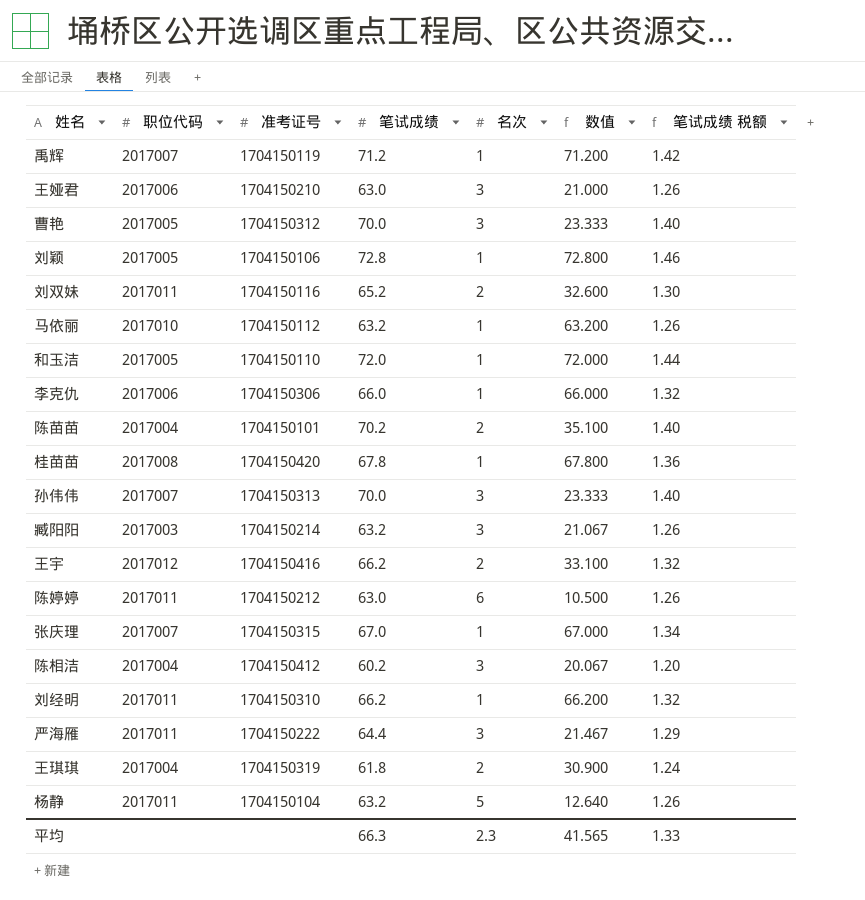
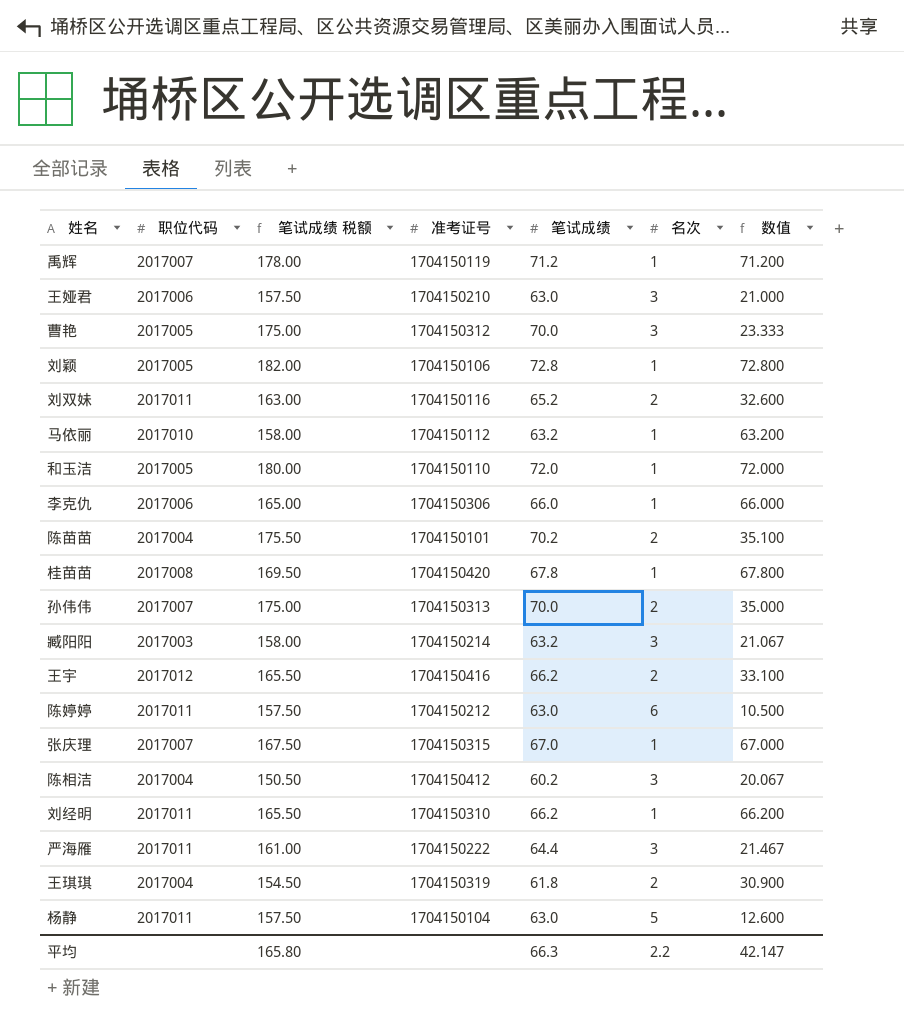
column 笔试成绩 税额 | formula: [笔试成绩] * 0.02 -> [笔试成绩] * 2.5
column 笔试成绩 税额 | position: 7 -> 3
孙伟伟 | 名次: 3 -> 2
孙伟伟 | 数值: 23.333 -> 35.000
杨静 | 笔试成绩: 63.2 -> 63.0
杨静 | 数值: 12.640 -> 12.600
平均 | 笔试成绩 税额: 1.33 -> 165.80
平均 | 名次: 2.3 -> 2.2
平均 | 数值: 41.565 -> 42.147

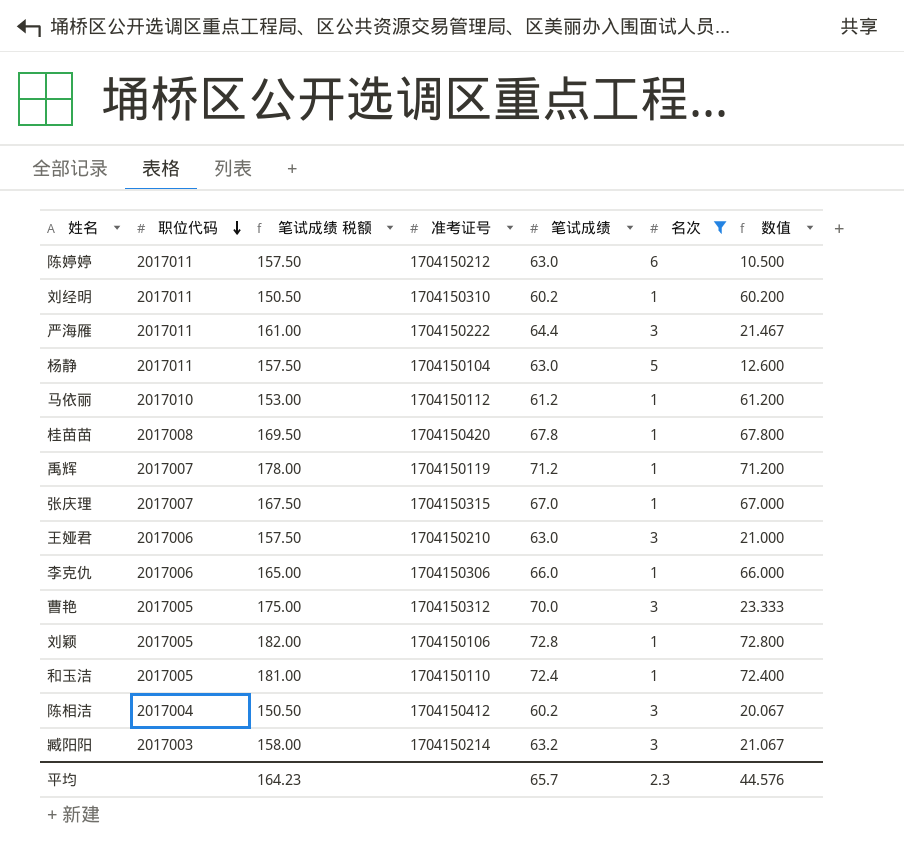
filter: none -> 名次 != 2
row order: none -> 职位代码 descending
刘经明 | 笔试成绩 税额: 165.50 -> 150.50
刘经明 | 笔试成绩: 66.2 -> 60.2
刘经明 | 数值: 66.200 -> 60.200
马依丽 | 笔试成绩 税额: 158.00 -> 153.00
马依丽 | 笔试成绩: 63.2 -> 61.2
马依丽 | 数值: 63.200 -> 61.200
和玉洁 | 笔试成绩 税额: 180.00 -> 181.00
和玉洁 | 笔试成绩: 72.0 -> 72.4
和玉洁 | 数值: 72.000 -> 72.400
平均 | 笔试成绩 税额: 165.80 -> 164.23
平均 | 笔试成绩: 66.3 -> 65.7
平均 | 名次: 2.2 -> 2.3
平均 | 数值: 42.147 -> 44.576

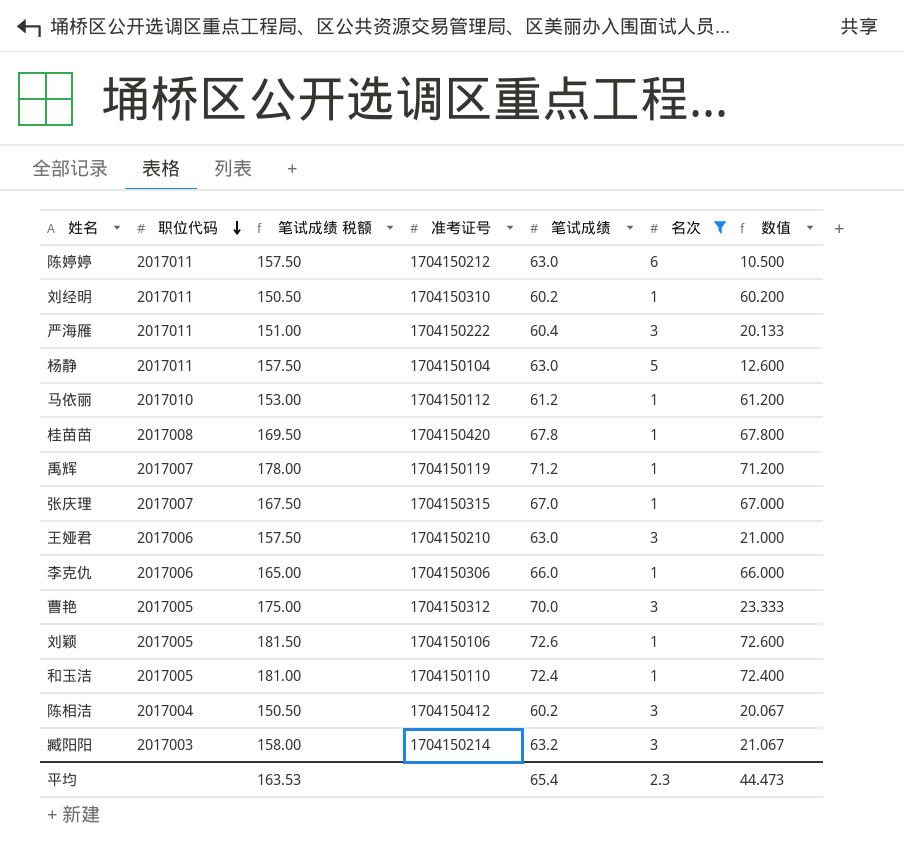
严海雁 | 笔试成绩 税额: 161.00 -> 151.00
严海雁 | 笔试成绩: 64.4 -> 60.4
严海雁 | 数值: 21.467 -> 20.133
刘颖 | 笔试成绩 税额: 182.00 -> 181.50
刘颖 | 笔试成绩: 72.8 -> 72.6
刘颖 | 数值: 72.800 -> 72.600
平均 | 笔试成绩 税额: 164.23 -> 163.53
平均 | 笔试成绩: 65.7 -> 65.4
平均 | 数值: 44.576 -> 44.473

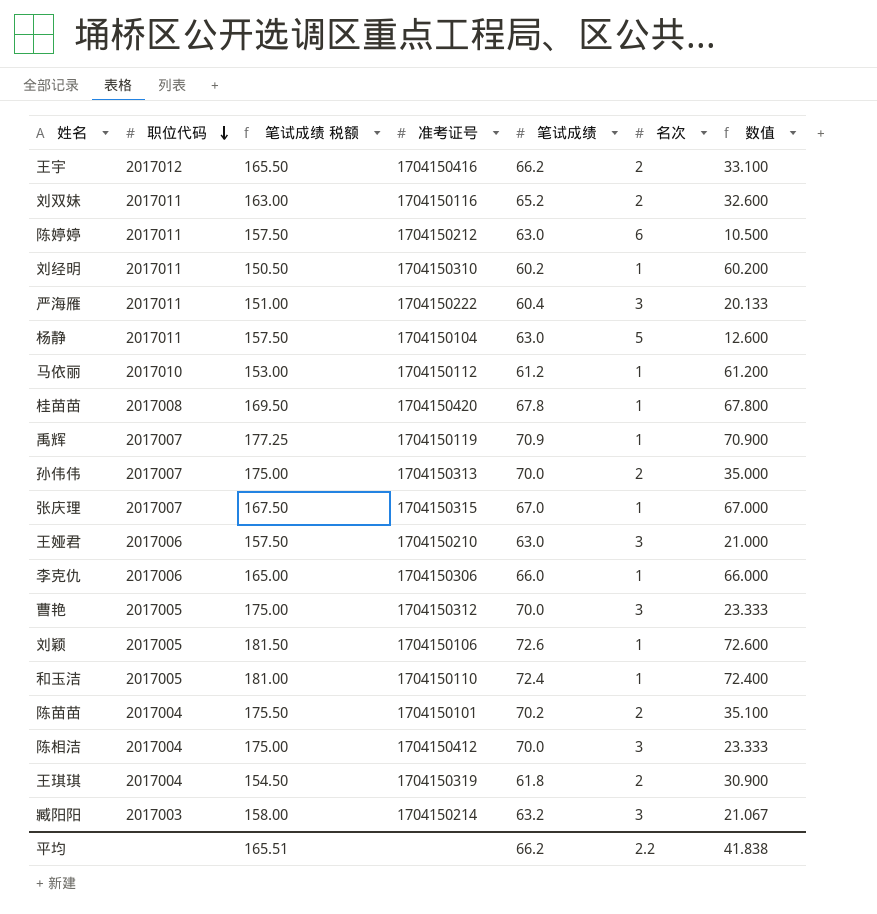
filter: 名次 != 2 -> none
禹辉 | 笔试成绩 税额: 178.00 -> 177.25
禹辉 | 笔试成绩: 71.2 -> 70.9
禹辉 | 数值: 71.200 -> 70.900
陈相洁 | 笔试成绩 税额: 150.50 -> 175.00
陈相洁 | 笔试成绩: 60.2 -> 70.0
陈相洁 | 数值: 20.067 -> 23.333
平均 | 笔试成绩 税额: 163.53 -> 165.51
平均 | 笔试成绩: 65.4 -> 66.2
平均 | 名次: 2.3 -> 2.2
平均 | 数值: 44.473 -> 41.838

